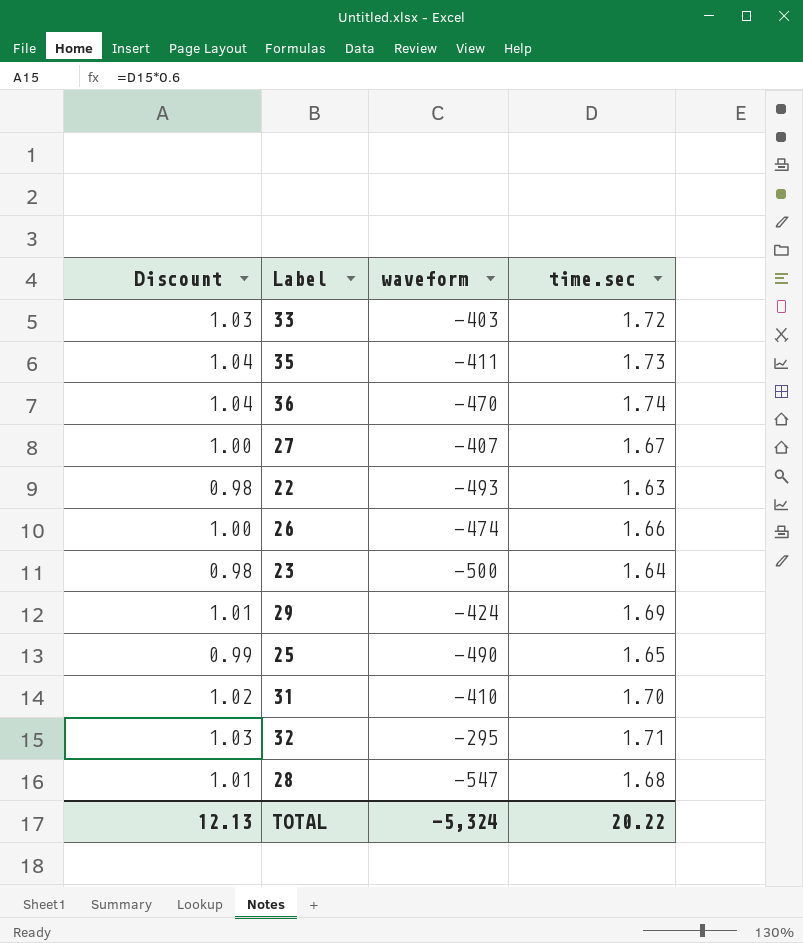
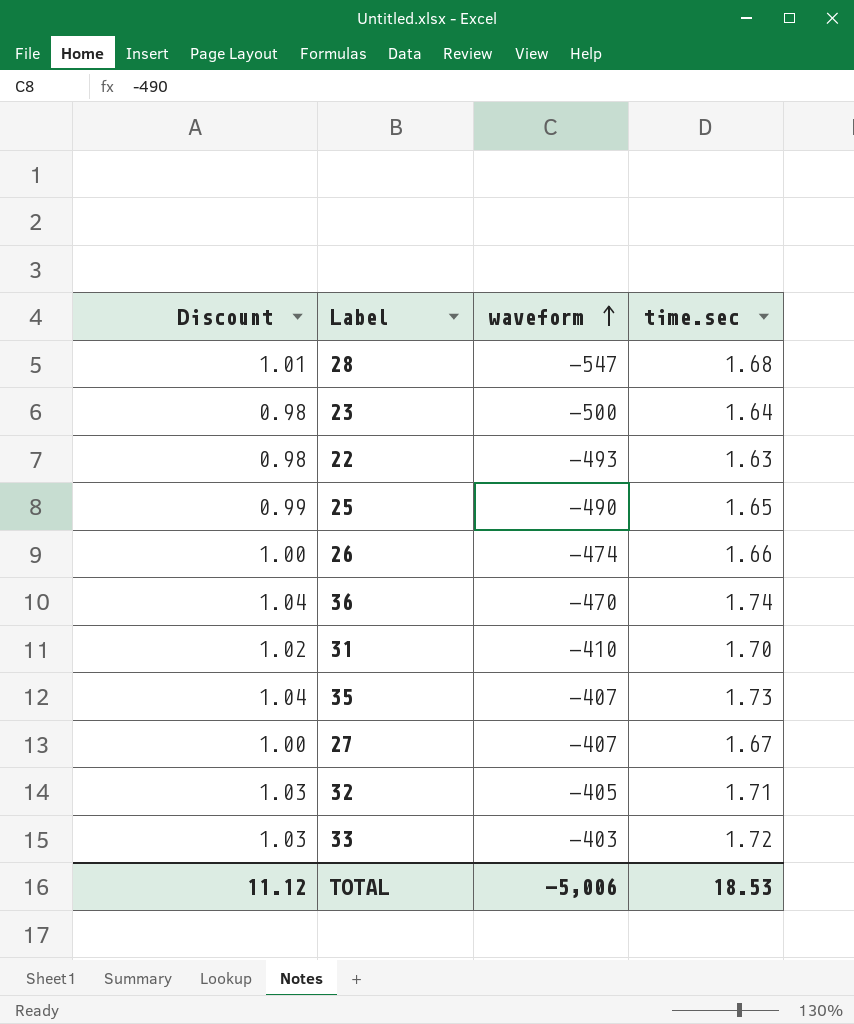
row order: none -> waveform ascending
row 29: 1.01 | -424 | 1.69 -> none
35 | waveform: -411 -> -407
32 | waveform: -295 -> -405
TOTAL | Discount: 12.13 -> 11.12
TOTAL | waveform: -5,324 -> -5,006
TOTAL | time.sec: 20.22 -> 18.53

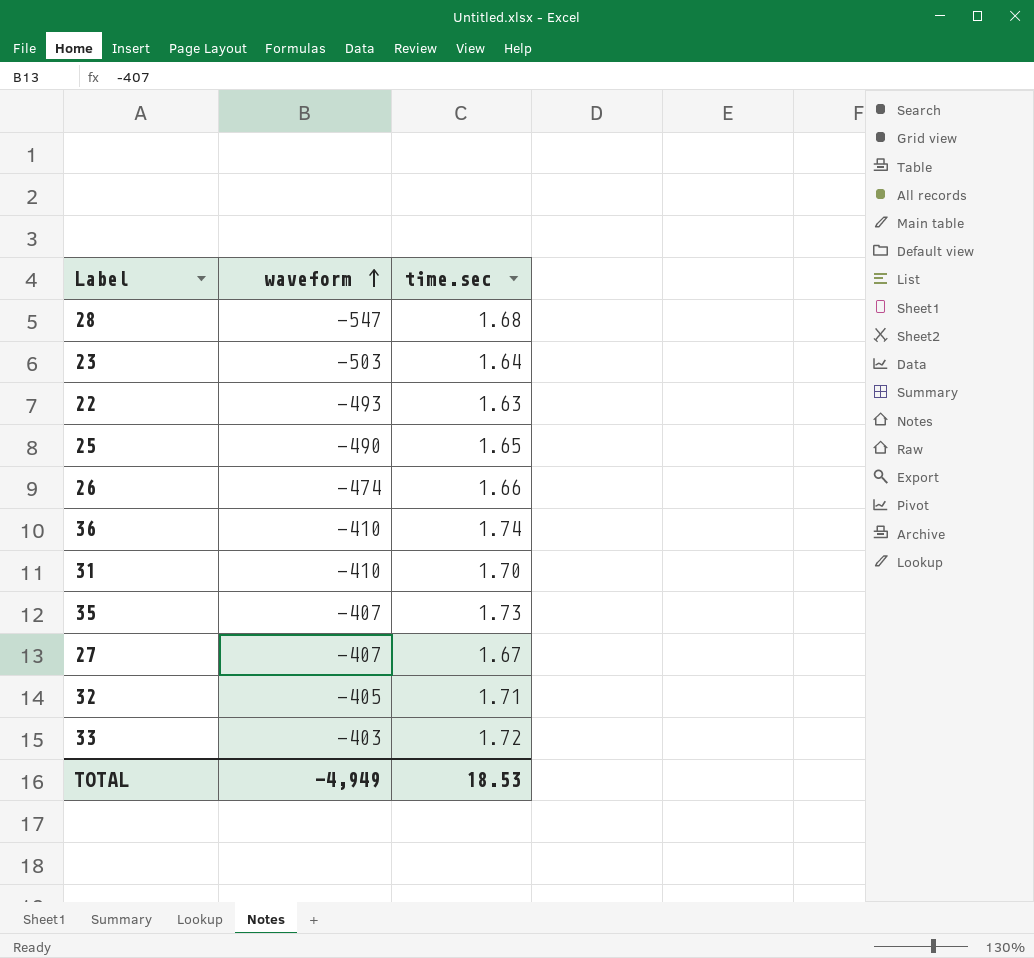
column Discount | formula: [time.sec] * 0.6 -> none
23 | waveform: -500 -> -503
36 | waveform: -470 -> -410
TOTAL | waveform: -5,006 -> -4,949

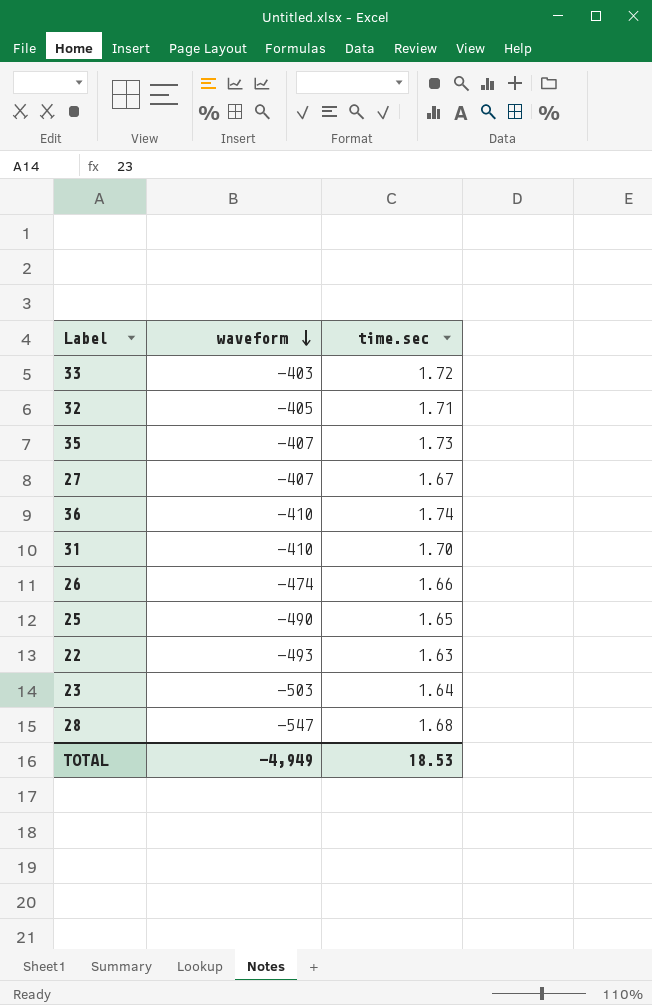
row order: waveform ascending -> waveform descending

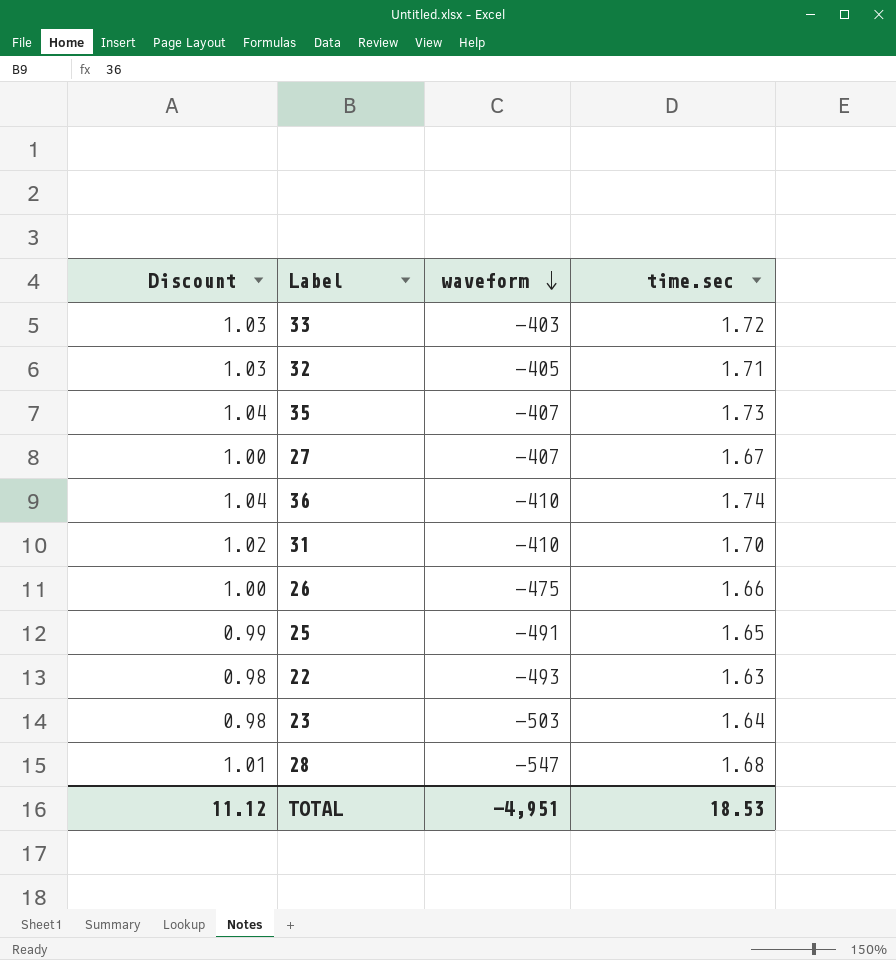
column Discount | formula: none -> [time.sec] * 0.6
26 | waveform: -474 -> -475
25 | waveform: -490 -> -491
TOTAL | waveform: -4,949 -> -4,951

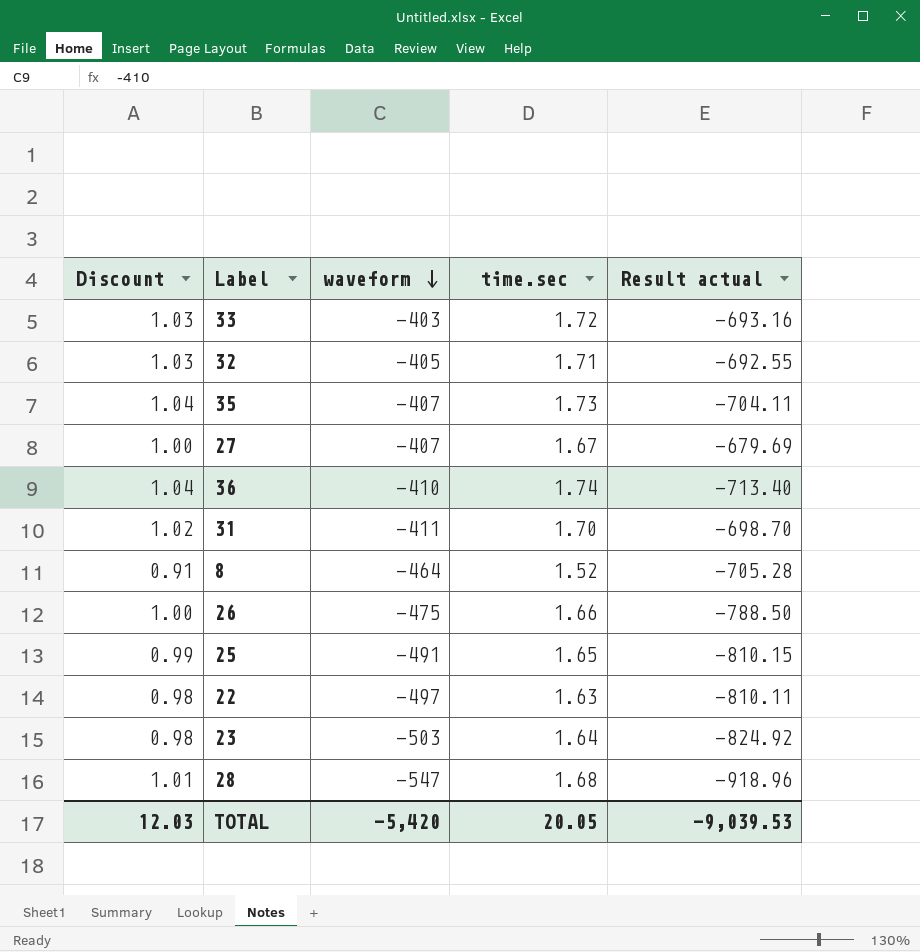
column Result actual | formula: none -> [waveform] * [time.sec]
31 | waveform: -410 -> -411
row 8: none -> 0.91 | -464 | 1.52 | -705.28
22 | waveform: -493 -> -497
TOTAL | Discount: 11.12 -> 12.03
TOTAL | waveform: -4,951 -> -5,420
TOTAL | time.sec: 18.53 -> 20.05

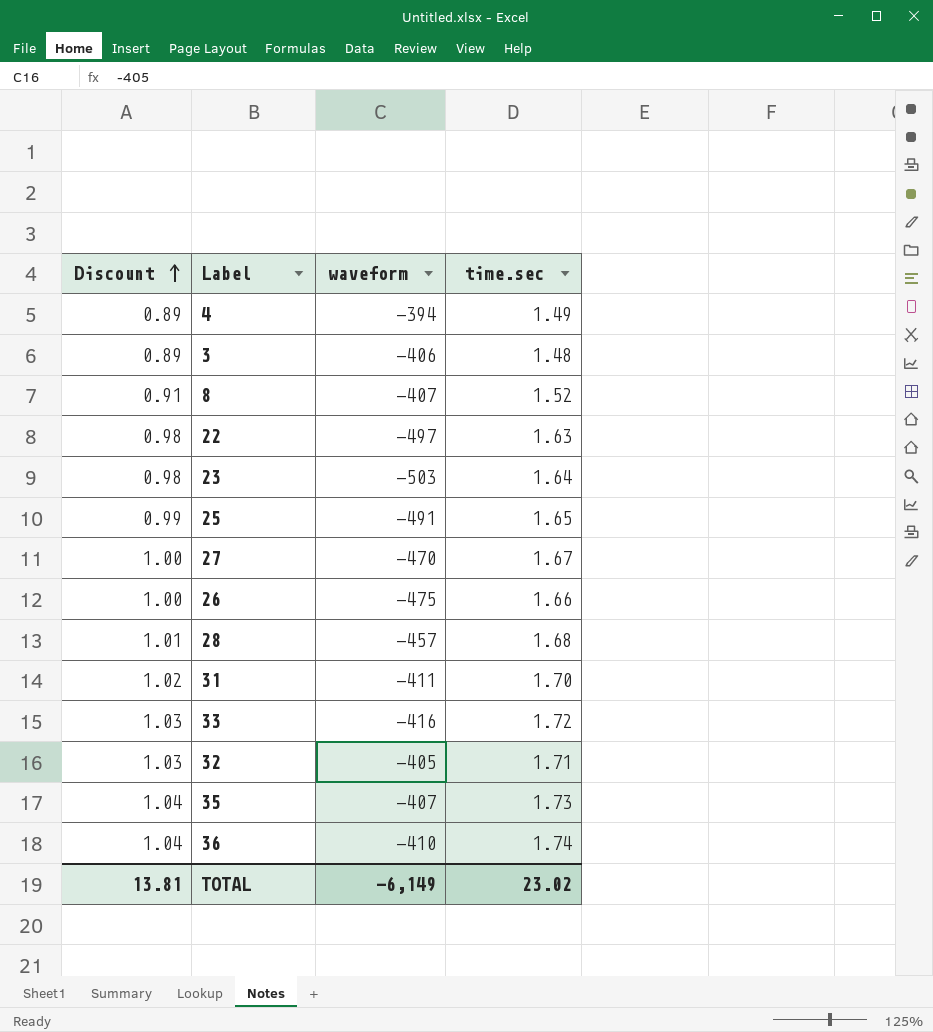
row order: waveform descending -> Discount ascending
column Result actual | formula: [waveform] * [time.sec] -> none
row 4: none -> 0.89 | -394 | 1.49
row 3: none -> 0.89 | -406 | 1.48
8 | waveform: -464 -> -407
27 | waveform: -407 -> -470
28 | waveform: -547 -> -457
33 | waveform: -403 -> -416
TOTAL | Discount: 12.03 -> 13.81
TOTAL | waveform: -5,420 -> -6,149
TOTAL | time.sec: 20.05 -> 23.02

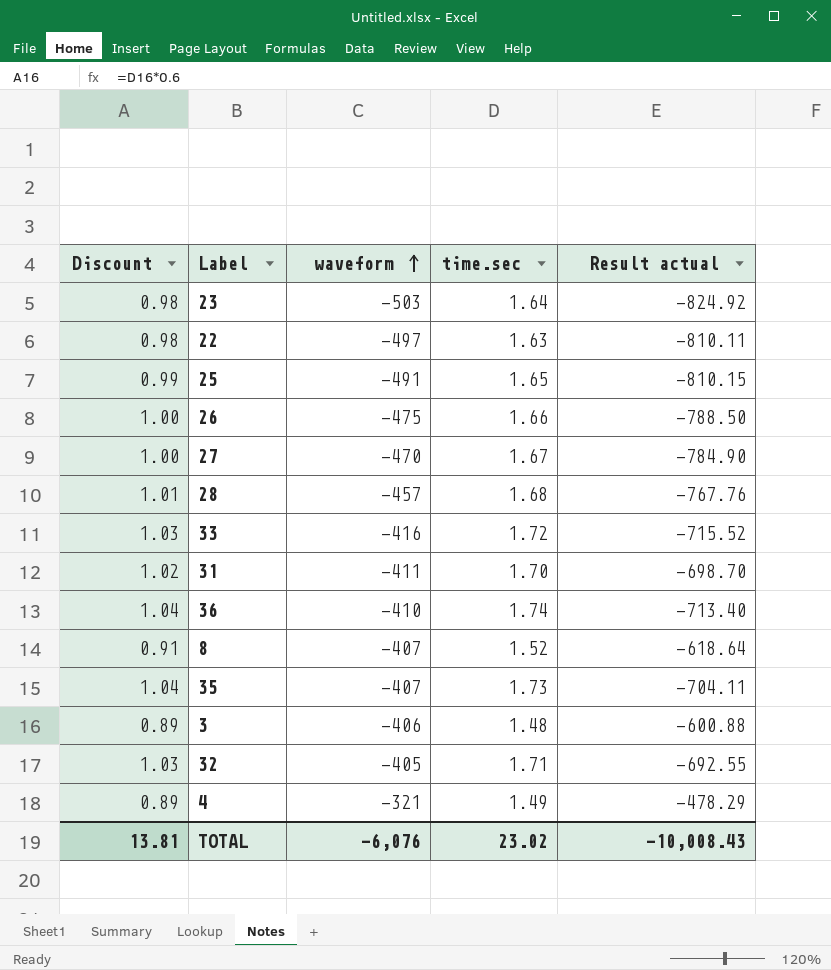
row order: Discount ascending -> waveform ascending
column Result actual | formula: none -> [waveform] * [time.sec]
4 | waveform: -394 -> -321
TOTAL | waveform: -6,149 -> -6,076

